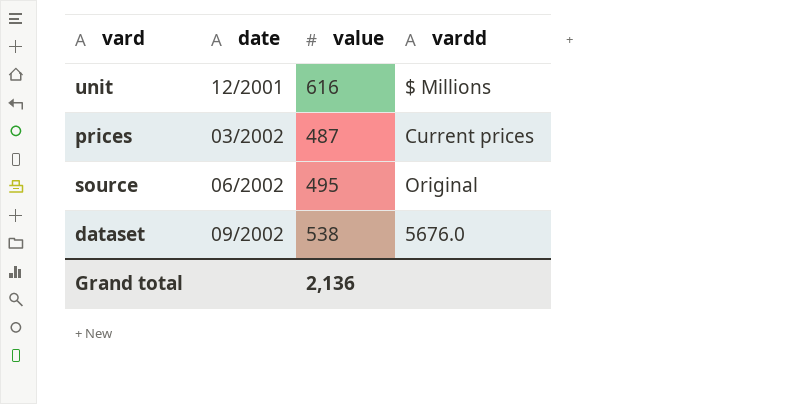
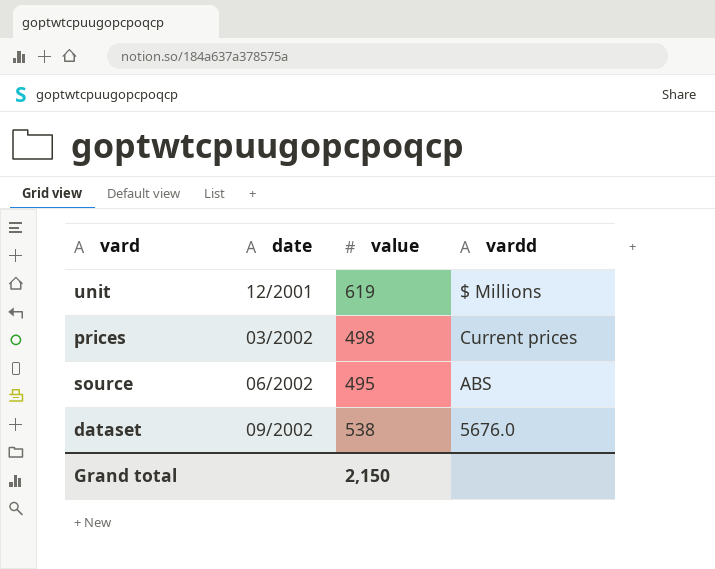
unit | value: 616 -> 619
prices | value: 487 -> 498
source | vardd: Original -> ABS
Grand total | value: 2,136 -> 2,150

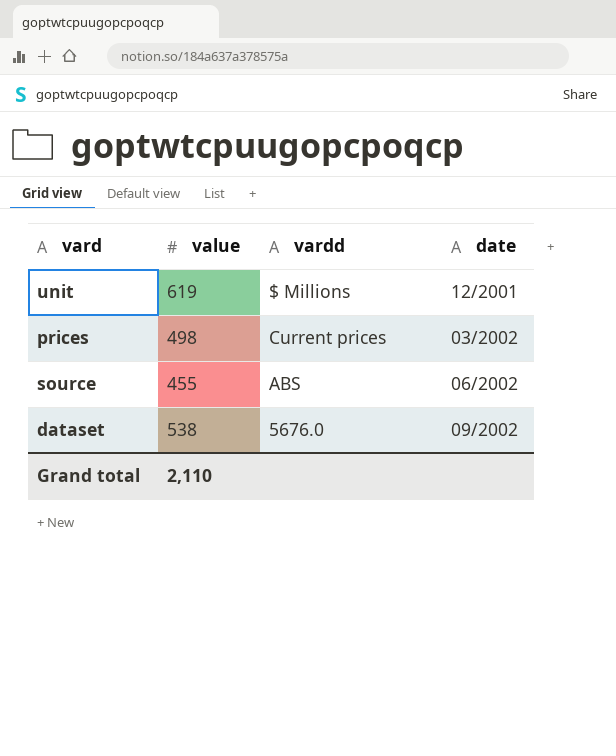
column date | position: 2 -> 4
source | value: 495 -> 455
Grand total | value: 2,150 -> 2,110

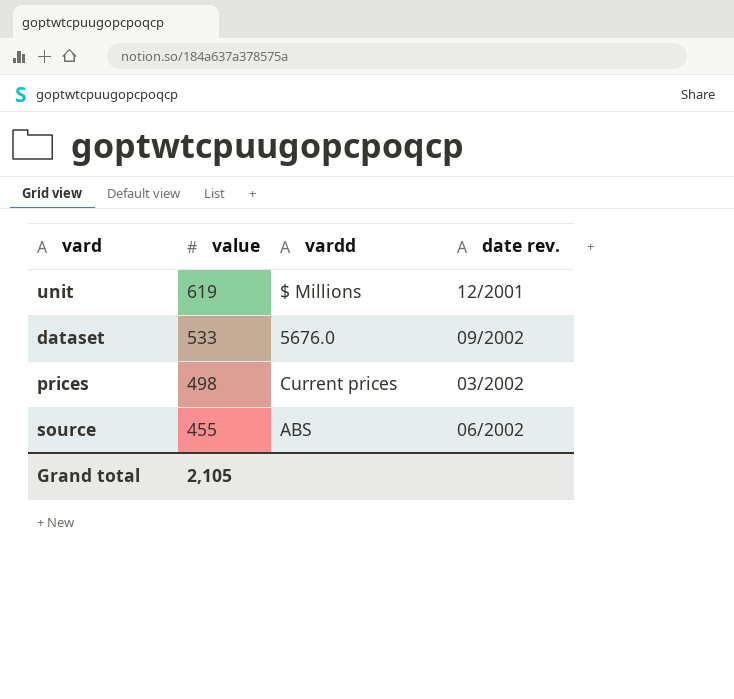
row order: none -> value descending
column name: date -> date rev.
dataset | value: 538 -> 533
Grand total | value: 2,110 -> 2,105

